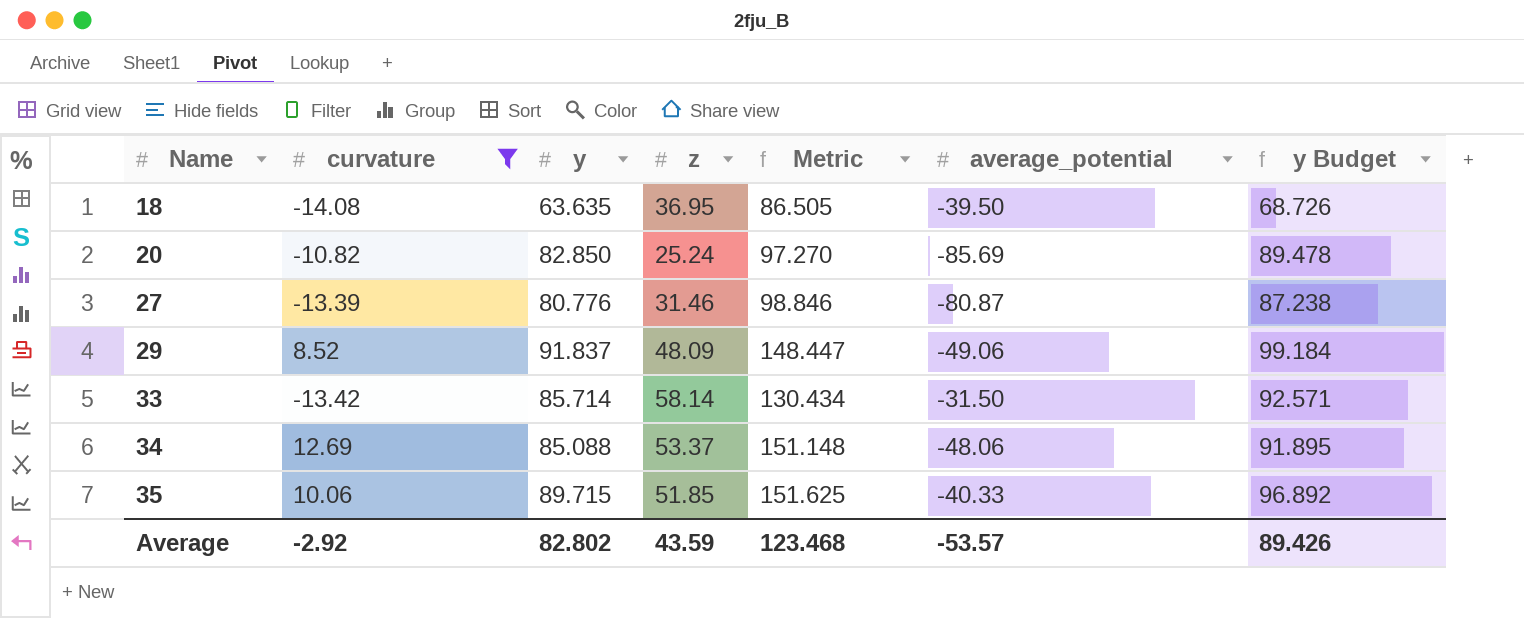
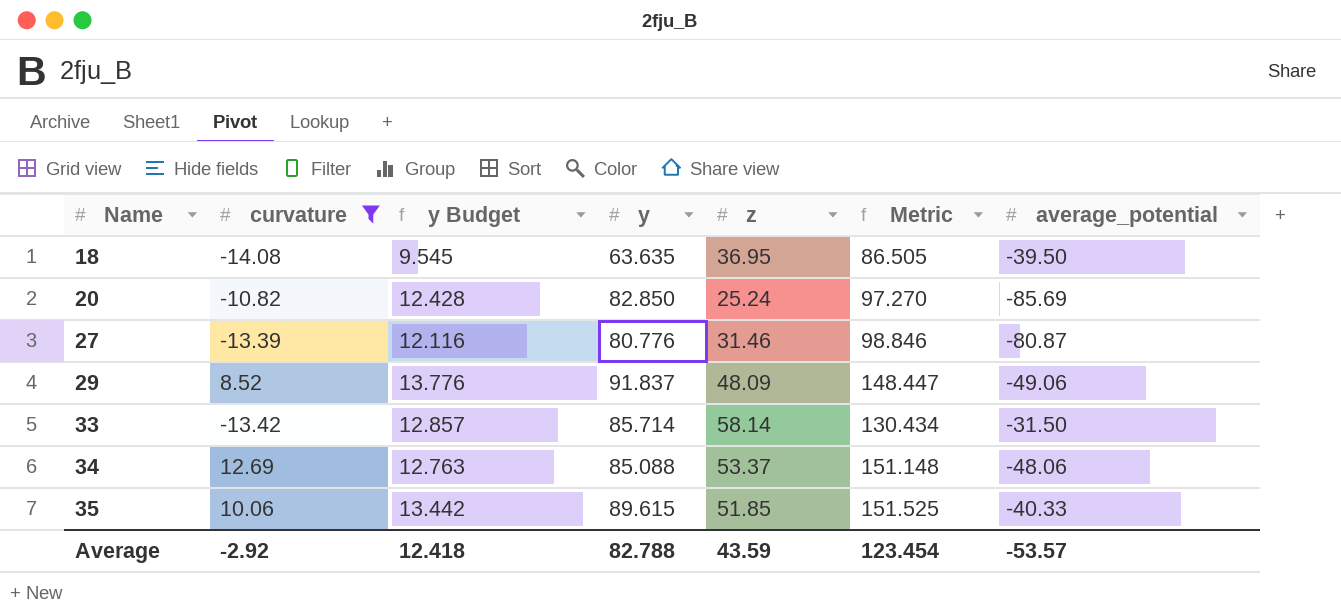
column y Budget | formula: [y] * 1.08 -> [y] * 0.15
column y Budget | position: 7 -> 3
35 | y: 89.715 -> 89.615
35 | Metric: 151.625 -> 151.525
Average | y Budget: 89.426 -> 12.418
Average | y: 82.802 -> 82.788
Average | Metric: 123.468 -> 123.454

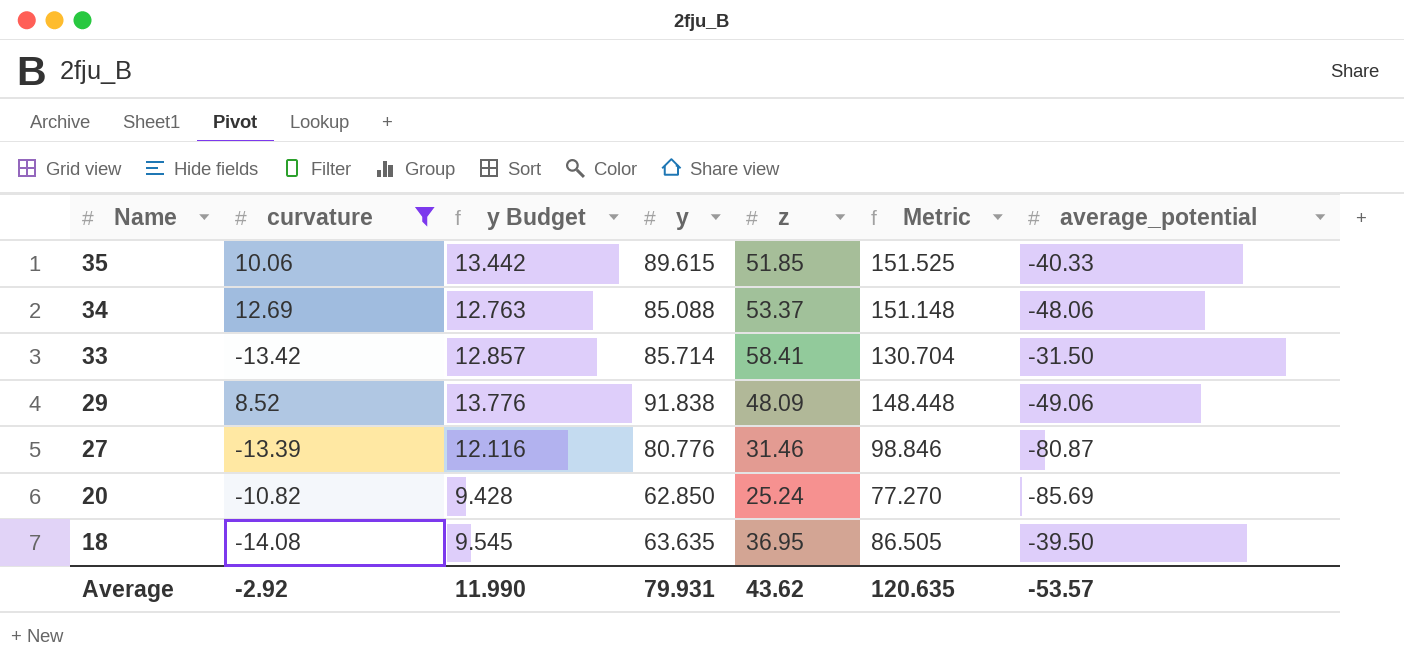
row order: Name ascending -> Name descending
33 | z: 58.14 -> 58.41
33 | Metric: 130.434 -> 130.704
29 | y: 91.837 -> 91.838
29 | Metric: 148.447 -> 148.448
20 | y Budget: 12.428 -> 9.428
20 | y: 82.850 -> 62.850
20 | Metric: 97.270 -> 77.270
Average | y Budget: 12.418 -> 11.990
Average | y: 82.788 -> 79.931
Average | z: 43.59 -> 43.62
Average | Metric: 123.454 -> 120.635

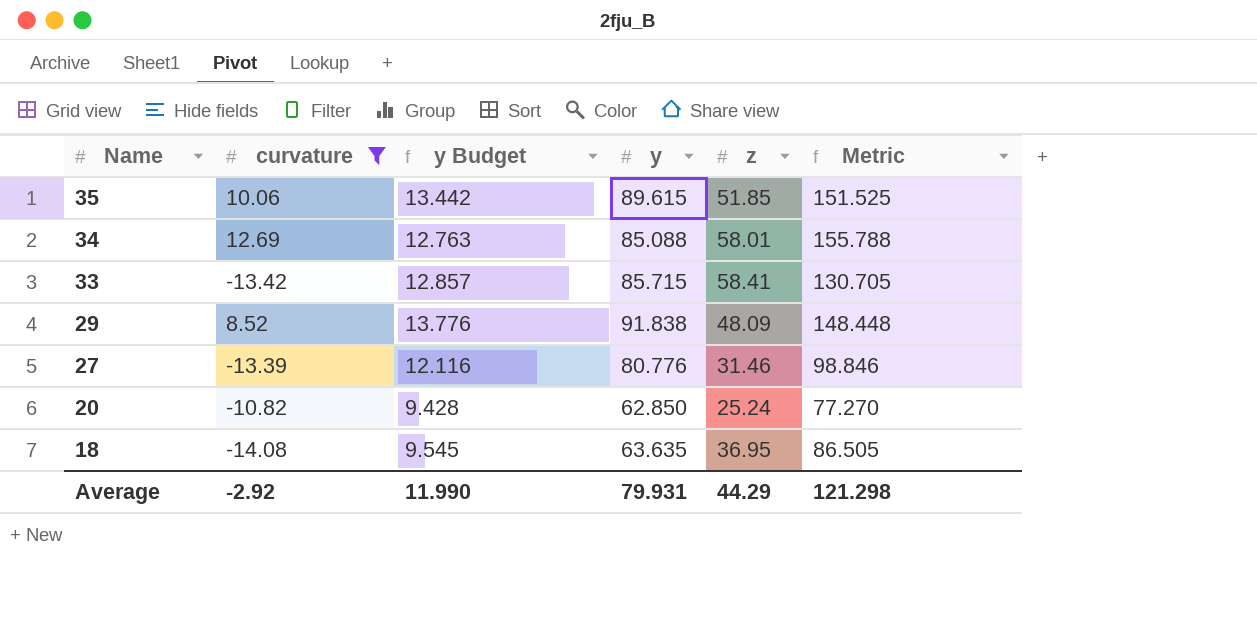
column average_potential | position: 7 -> none
34 | z: 53.37 -> 58.01
34 | Metric: 151.148 -> 155.788
33 | y: 85.714 -> 85.715
33 | Metric: 130.704 -> 130.705
Average | z: 43.62 -> 44.29
Average | Metric: 120.635 -> 121.298

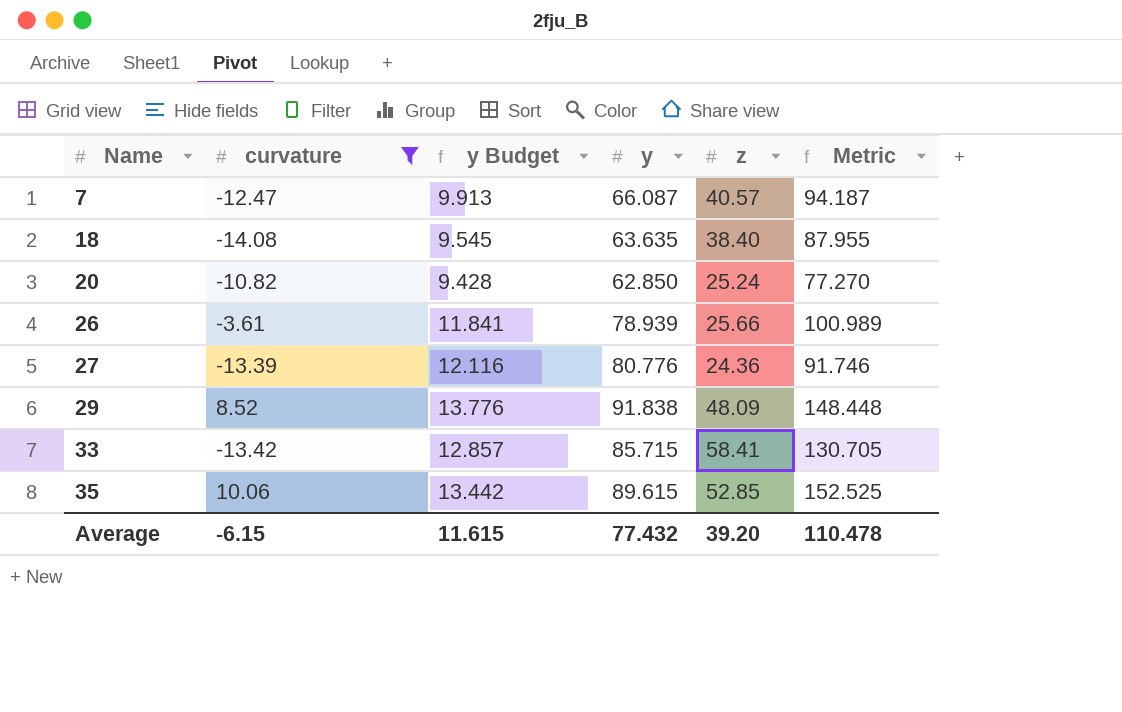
row order: Name descending -> Name ascending
row 34: 12.69 | 12.763 | 85.088 | 58.01 | 155.788 -> none
row 7: none -> -12.47 | 9.913 | 66.087 | 40.57 | 94.187
18 | z: 36.95 -> 38.40
18 | Metric: 86.505 -> 87.955
row 26: none -> -3.61 | 11.841 | 78.939 | 25.66 | 100.989
27 | z: 31.46 -> 24.36
27 | Metric: 98.846 -> 91.746
35 | z: 51.85 -> 52.85
35 | Metric: 151.525 -> 152.525
Average | curvature: -2.92 -> -6.15
Average | y Budget: 11.990 -> 11.615
Average | y: 79.931 -> 77.432
Average | z: 44.29 -> 39.20
Average | Metric: 121.298 -> 110.478

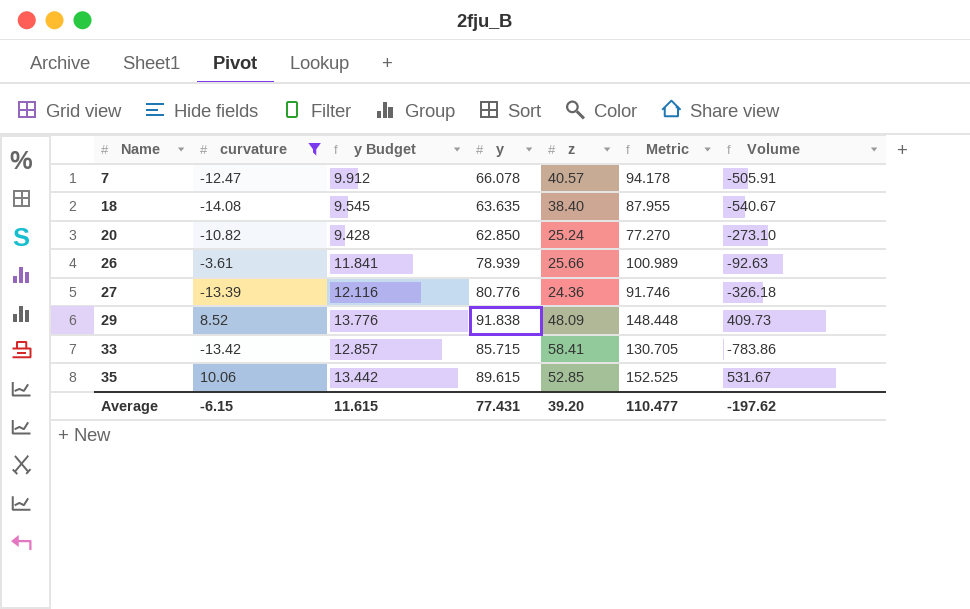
column Volume | formula: none -> [curvature] * [z]
7 | y Budget: 9.913 -> 9.912
7 | y: 66.087 -> 66.078
7 | Metric: 94.187 -> 94.178
Average | y: 77.432 -> 77.431
Average | Metric: 110.478 -> 110.477

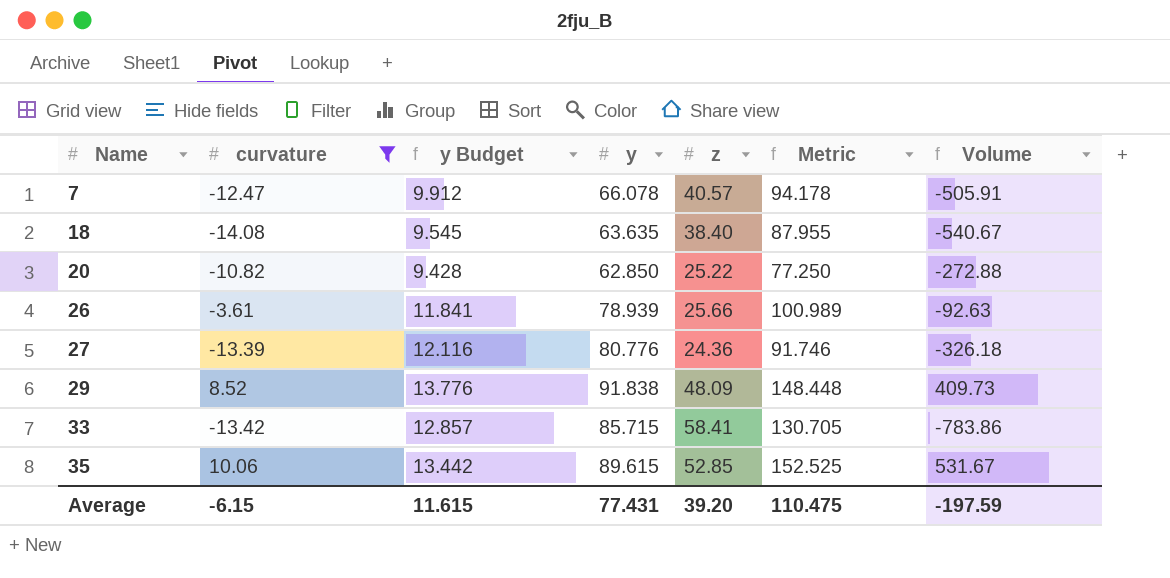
20 | z: 25.24 -> 25.22
20 | Metric: 77.270 -> 77.250
20 | Volume: -273.10 -> -272.88
Average | Metric: 110.477 -> 110.475
Average | Volume: -197.62 -> -197.59

